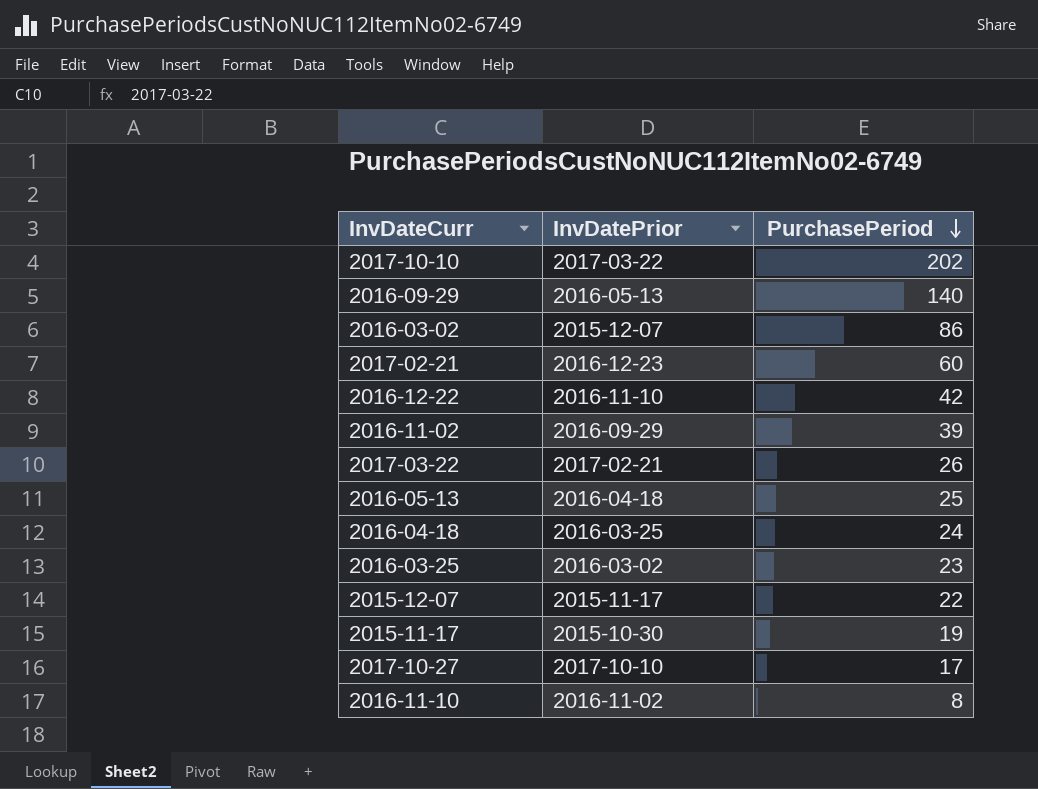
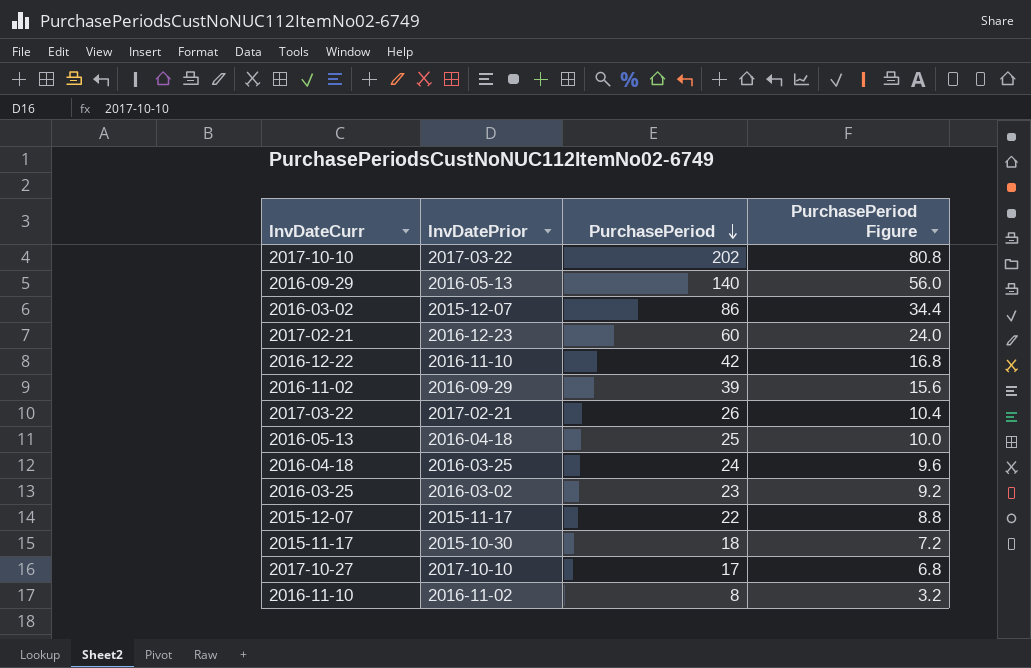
column PurchasePeriod Figure | formula: none -> [PurchasePeriod] * 0.4
2015-11-17 | PurchasePeriod: 19 -> 18

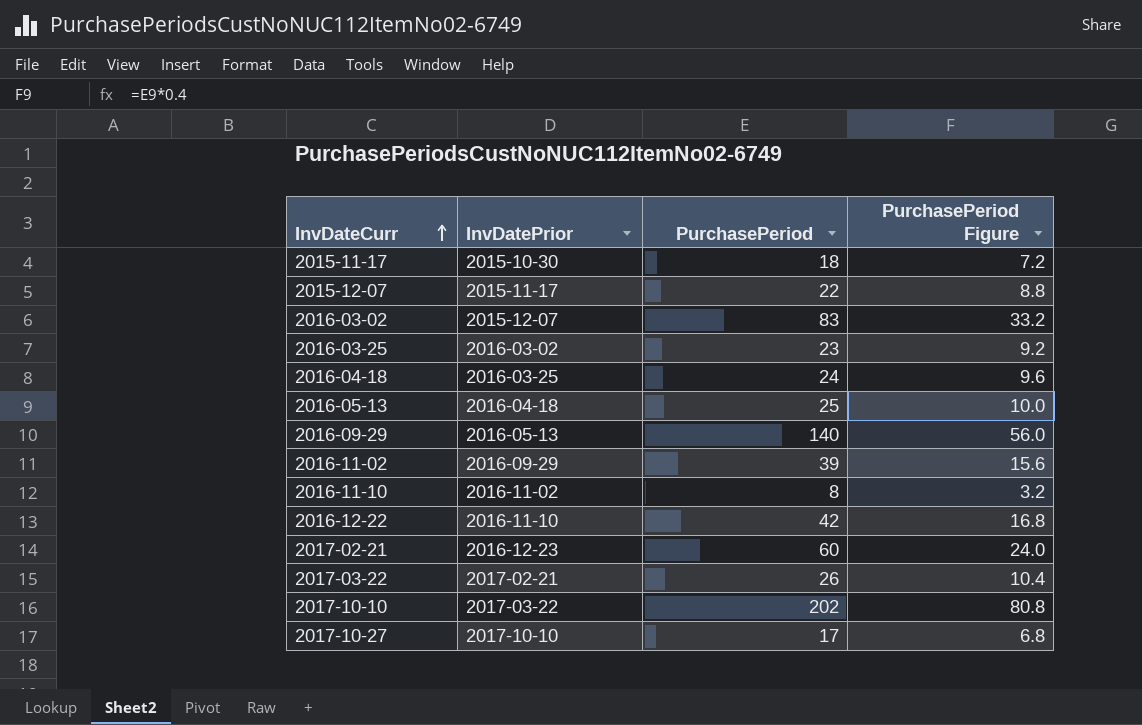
row order: PurchasePeriod descending -> InvDateCurr ascending
2016-03-02 | PurchasePeriod: 86 -> 83
2016-03-02 | PurchasePeriod Figure: 34.4 -> 33.2

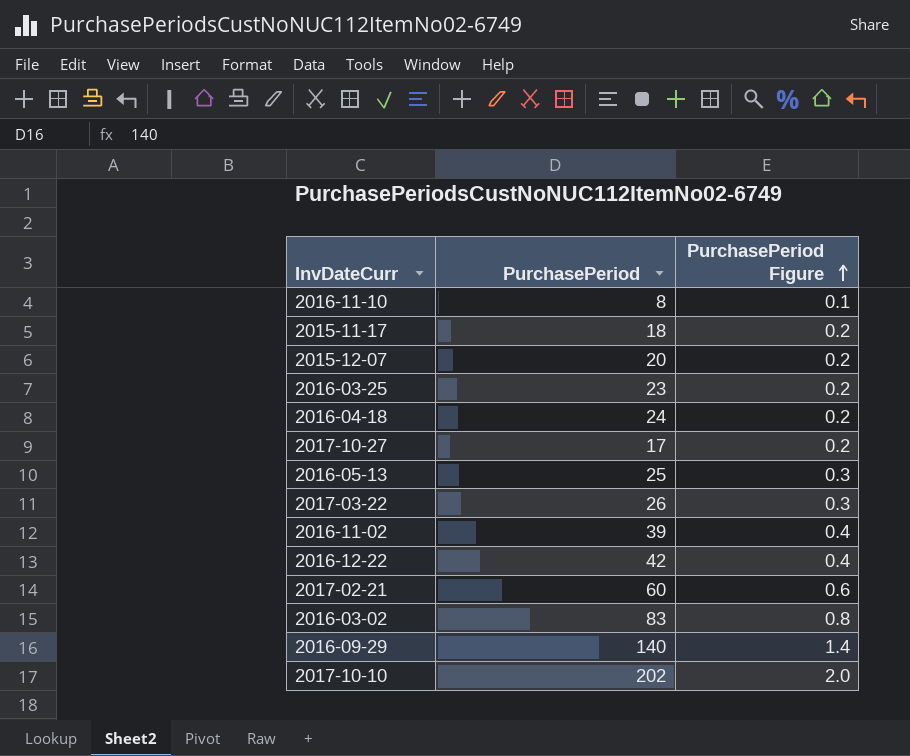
row order: InvDateCurr ascending -> PurchasePeriod Figure ascending
column InvDatePrior | position: 2 -> none
column PurchasePeriod Figure | formula: [PurchasePeriod] * 0.4 -> [PurchasePeriod] * 0.01
2015-12-07 | PurchasePeriod: 22 -> 20

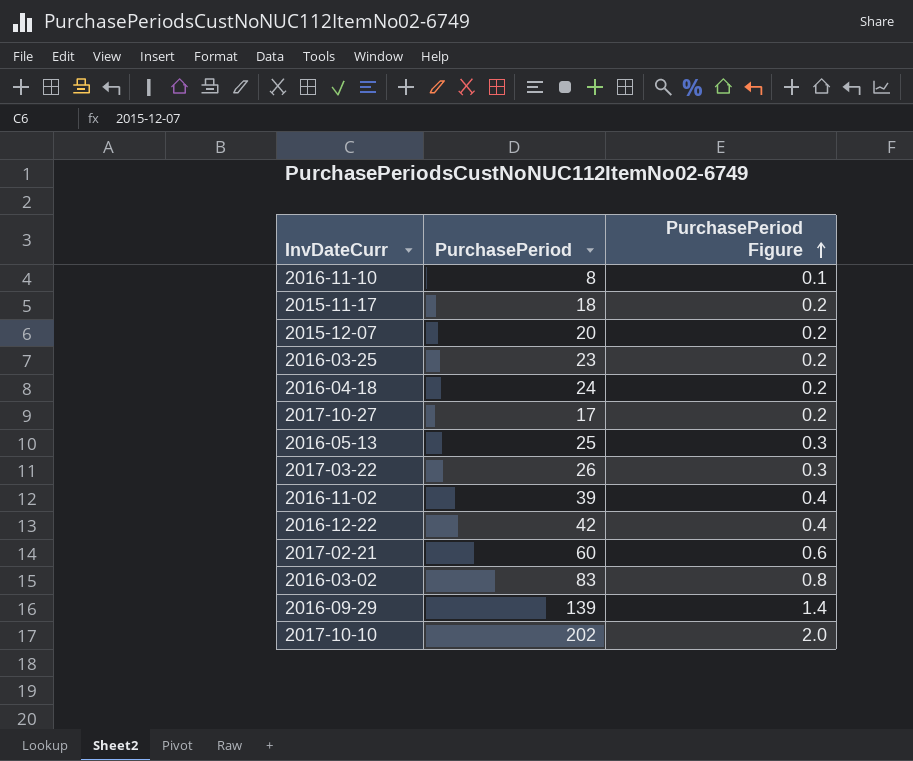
2016-09-29 | PurchasePeriod: 140 -> 139

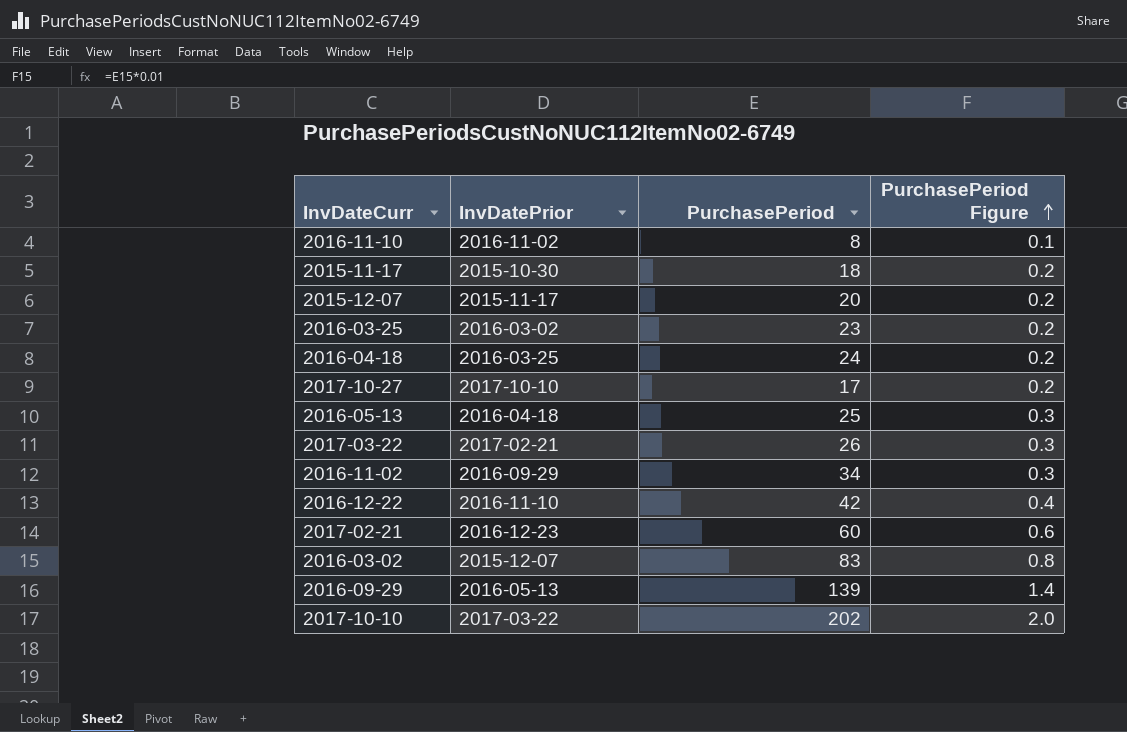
column InvDatePrior | position: none -> 2
2016-11-02 | PurchasePeriod: 39 -> 34
2016-11-02 | PurchasePeriod Figure: 0.4 -> 0.3

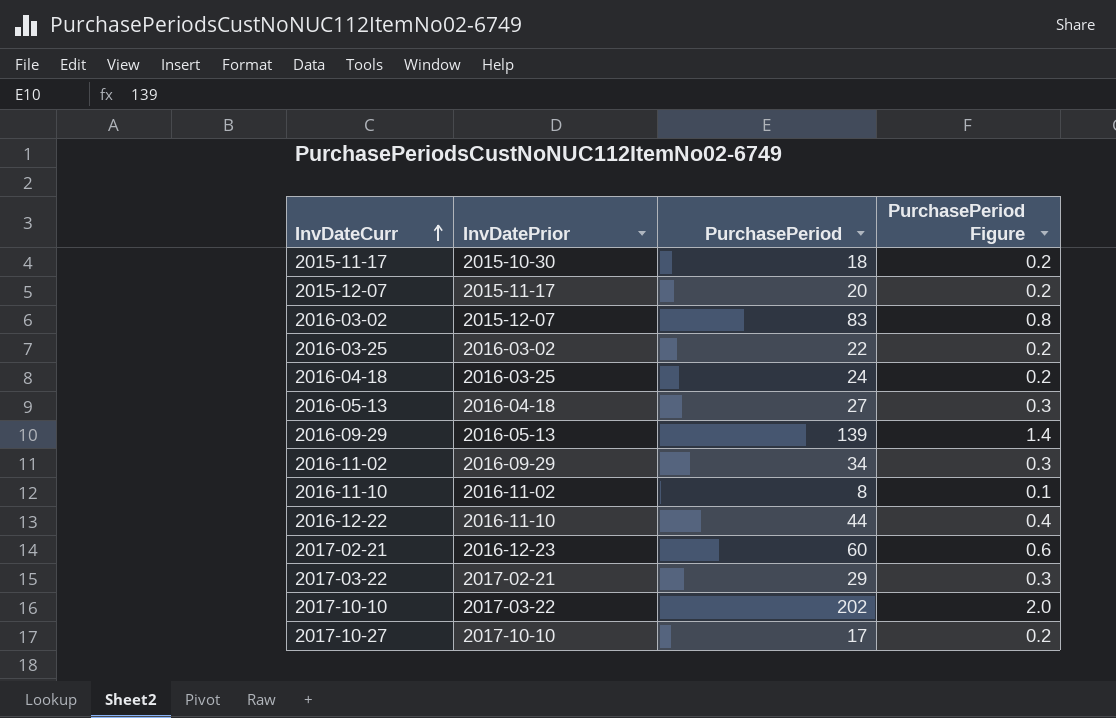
row order: PurchasePeriod Figure ascending -> InvDateCurr ascending
2016-03-25 | PurchasePeriod: 23 -> 22
2016-05-13 | PurchasePeriod: 25 -> 27
2016-12-22 | PurchasePeriod: 42 -> 44
2017-03-22 | PurchasePeriod: 26 -> 29

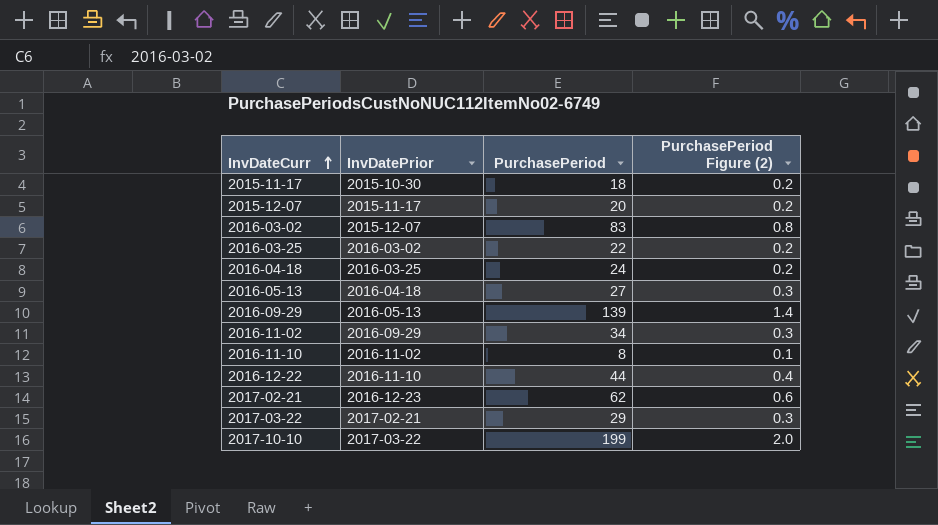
column name: PurchasePeriod Figure -> PurchasePeriod Figure (2)
row 2017-10-27: 2017-10-10 | 17 | 0.2 -> none
2017-02-21 | PurchasePeriod: 60 -> 62
2017-10-10 | PurchasePeriod: 202 -> 199

